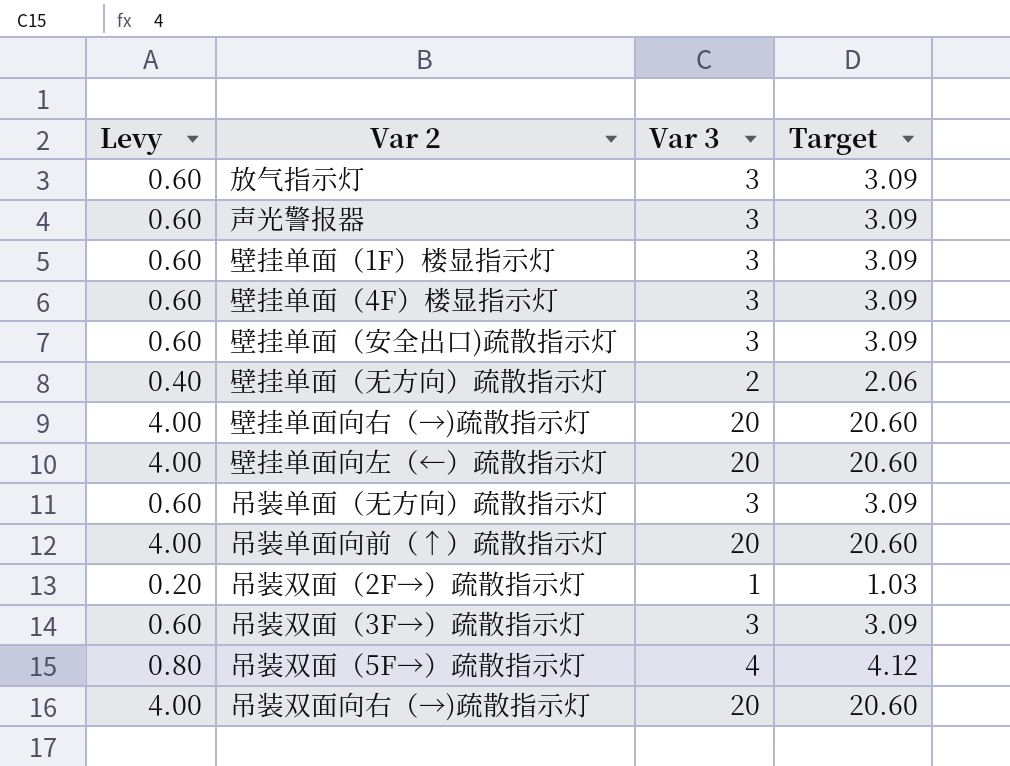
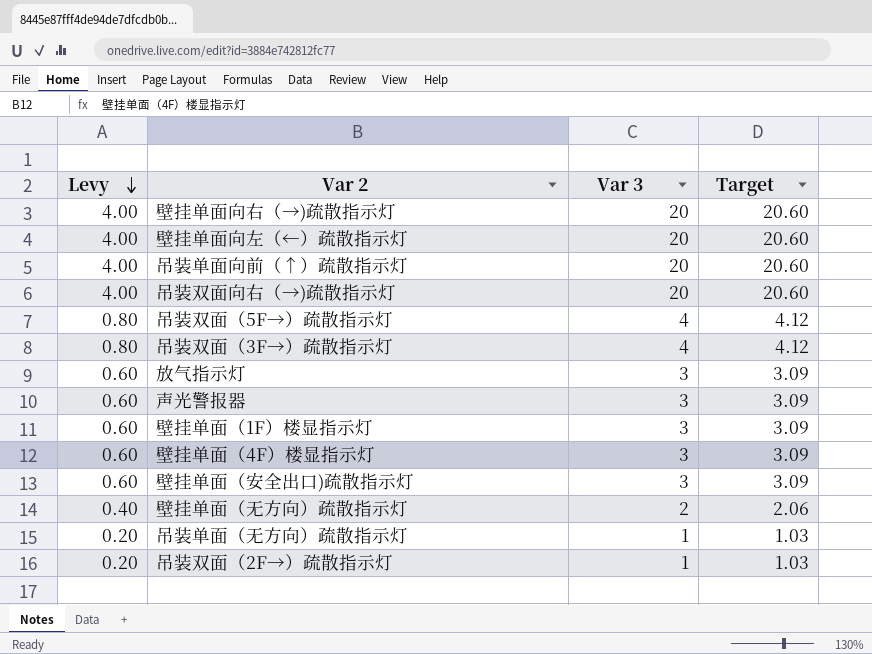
row order: none -> Levy descending
吊装双面（3F→）疏散指示灯 | Levy: 0.60 -> 0.80
吊装双面（3F→）疏散指示灯 | Var 3: 3 -> 4
吊装双面（3F→）疏散指示灯 | Target: 3.09 -> 4.12
吊装单面（无方向）疏散指示灯 | Levy: 0.60 -> 0.20
吊装单面（无方向）疏散指示灯 | Var 3: 3 -> 1
吊装单面（无方向）疏散指示灯 | Target: 3.09 -> 1.03

